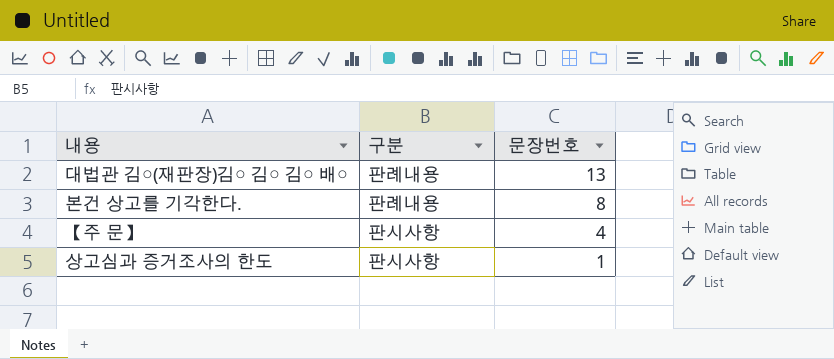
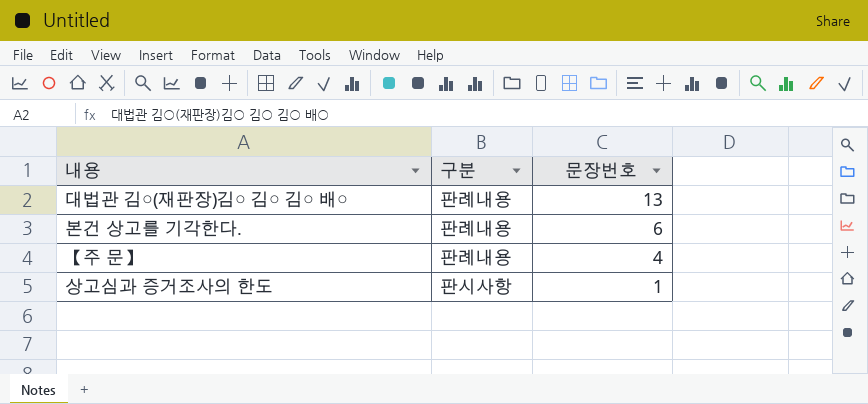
본건 상고를 기각한다. | 문장번호: 8 -> 6
【주 문】 | 구분: 판시사항 -> 판례내용

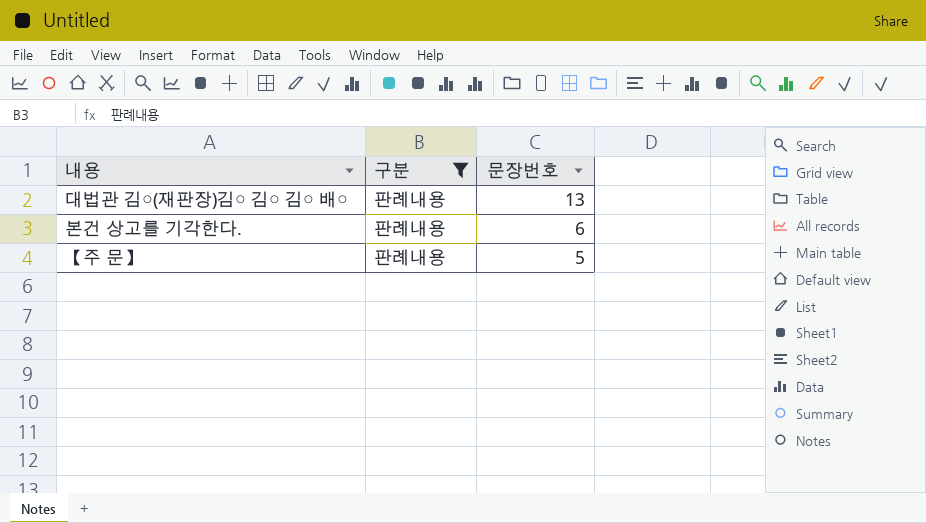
filter: none -> 구분 = 판례내용
【주 문】 | 문장번호: 4 -> 5

